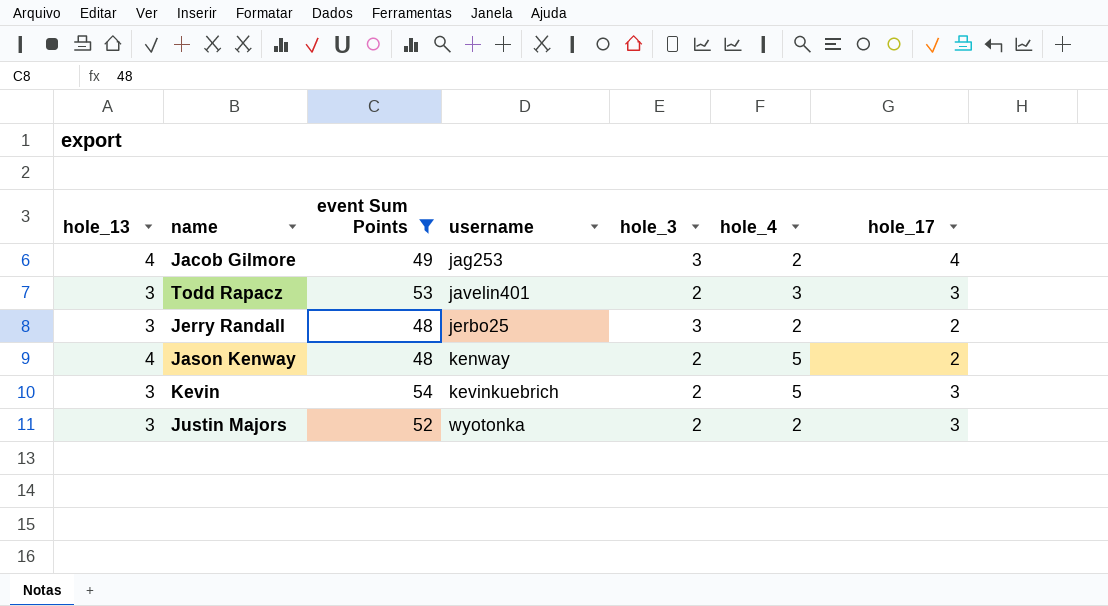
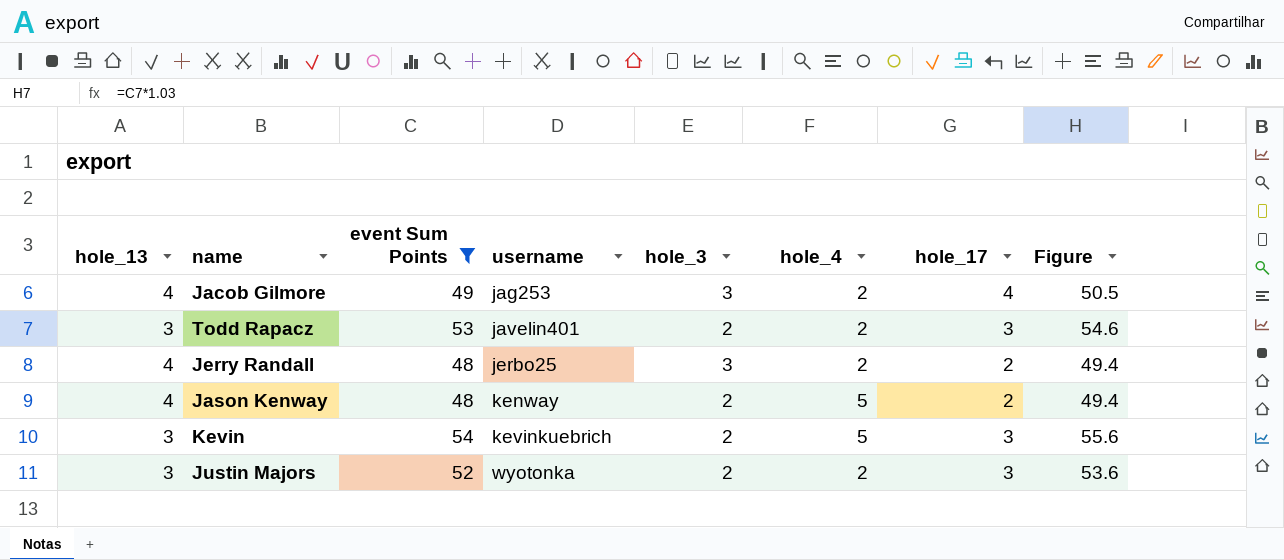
column Figure | formula: none -> [event Sum Points] * 1.03
Todd Rapacz | hole_4: 3 -> 2
Jerry Randall | hole_13: 3 -> 4

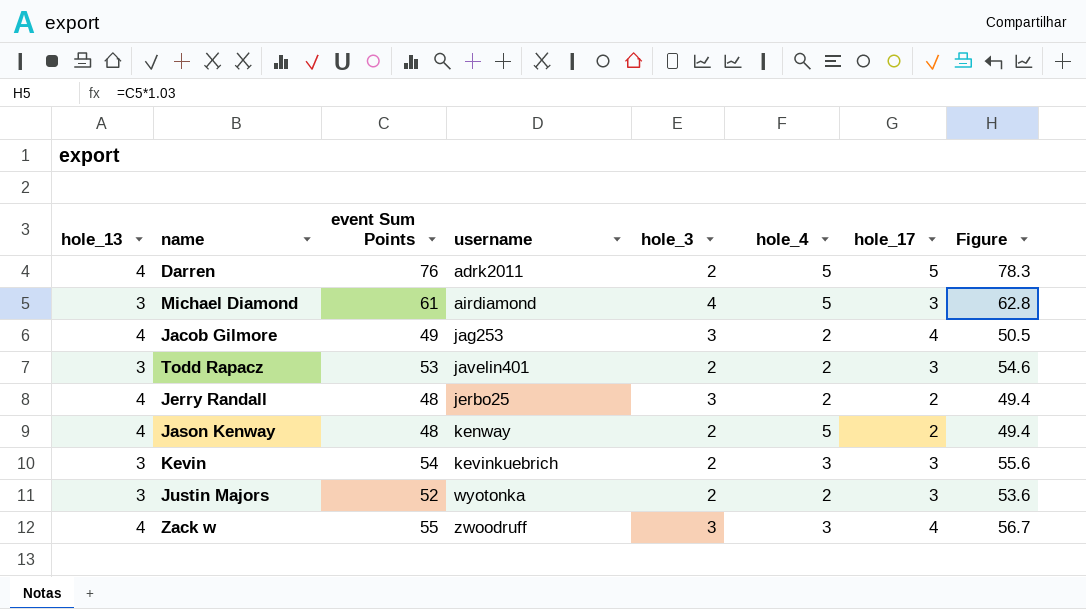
filter: event Sum Points <= 54 -> none
Kevin | hole_4: 5 -> 3

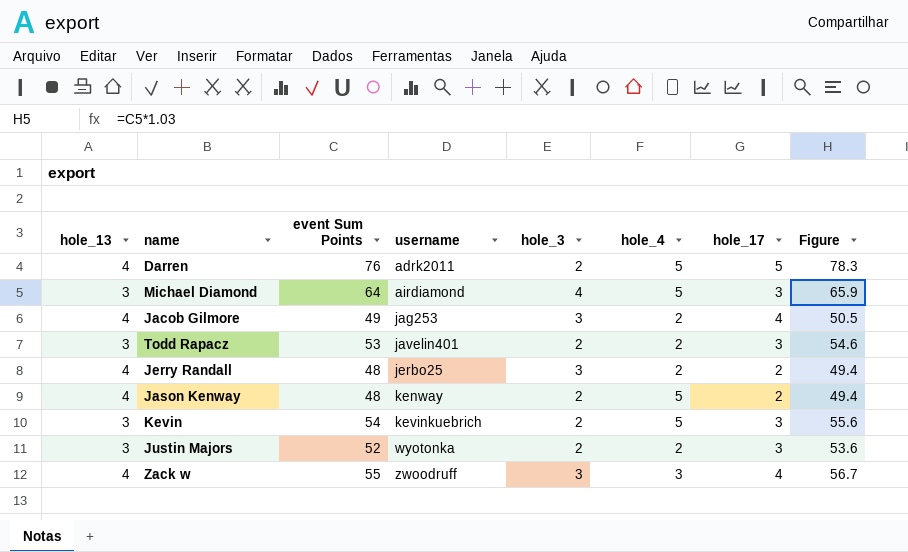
Michael Diamond | event Sum Points: 61 -> 64
Michael Diamond | Figure: 62.8 -> 65.9
Kevin | hole_4: 3 -> 5

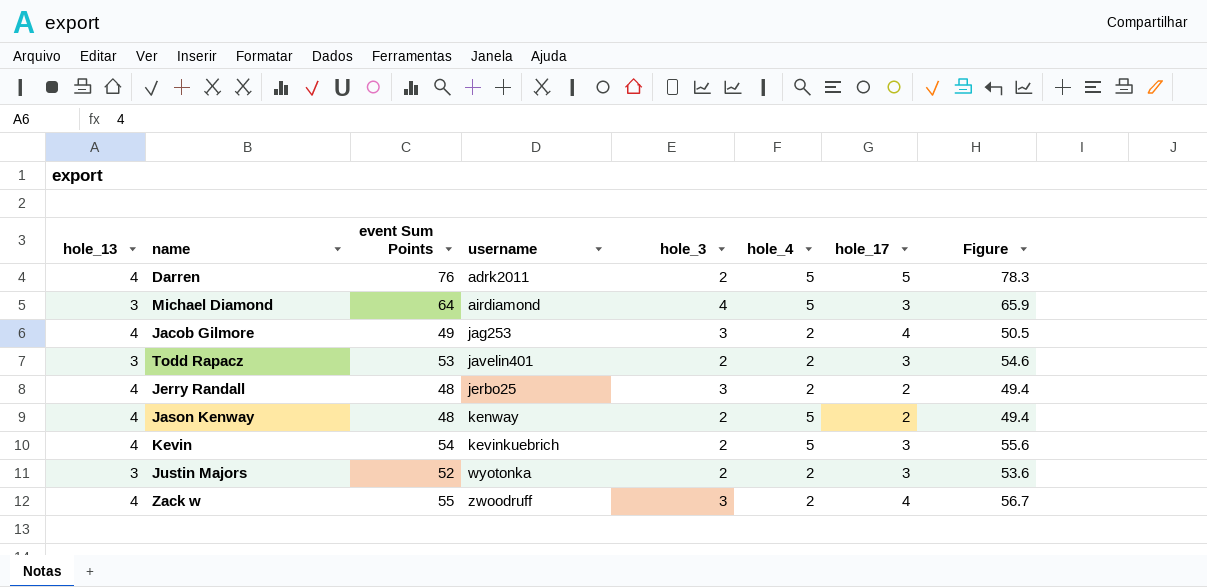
Kevin | hole_13: 3 -> 4
Zack w | hole_4: 3 -> 2

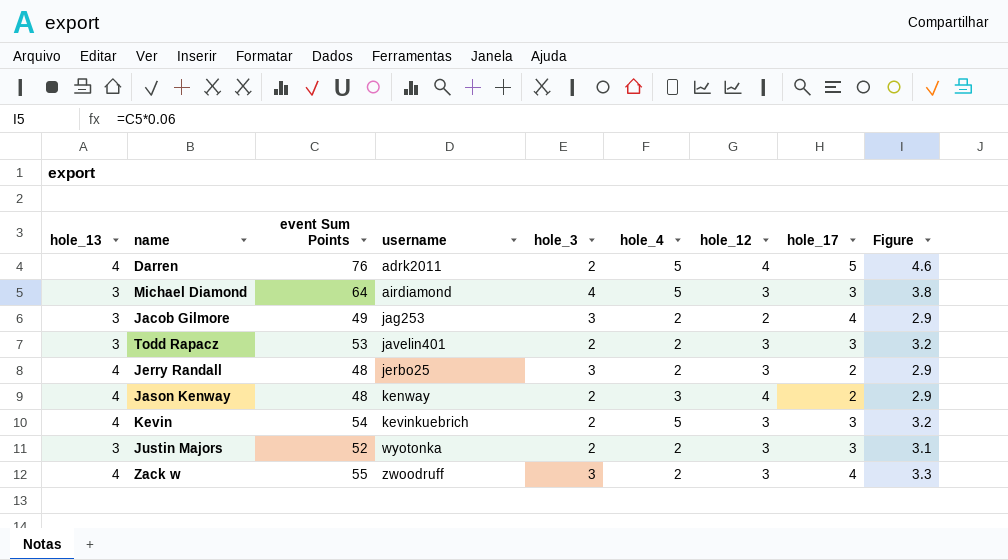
column hole_12 | position: none -> 7
column Figure | formula: [event Sum Points] * 1.03 -> [event Sum Points] * 0.06
Jacob Gilmore | hole_13: 4 -> 3
Jason Kenway | hole_4: 5 -> 3

